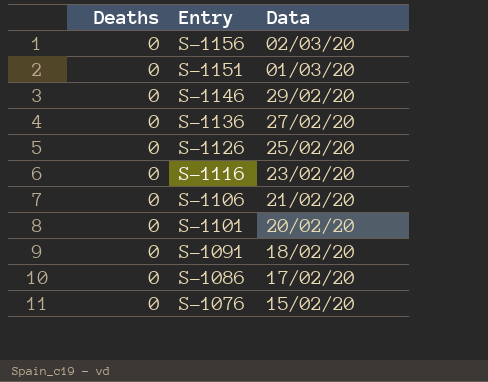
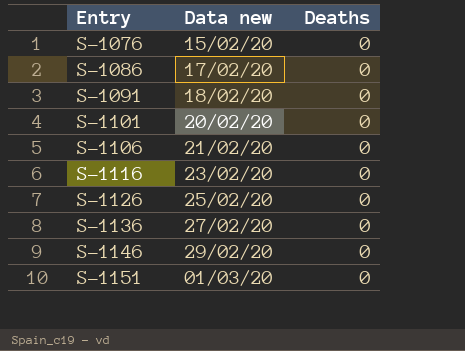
row order: Entry descending -> Entry ascending
column name: Data -> Data new
column Deaths | position: 1 -> 3
row S-1156: 0 | 02/03/20 -> none

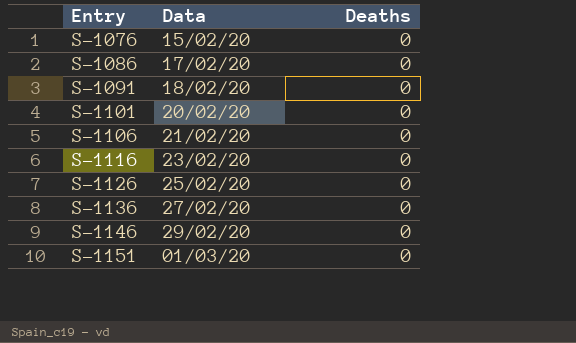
column name: Data new -> Data

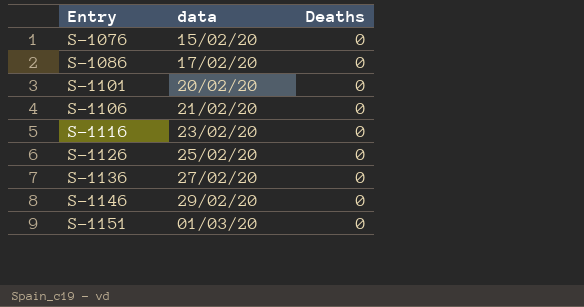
column name: Data -> data
row S-1091: 18/02/20 | 0 -> none

